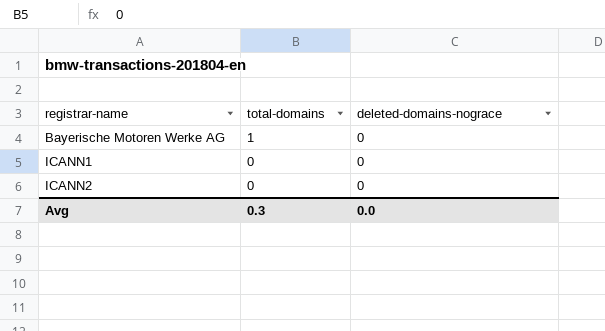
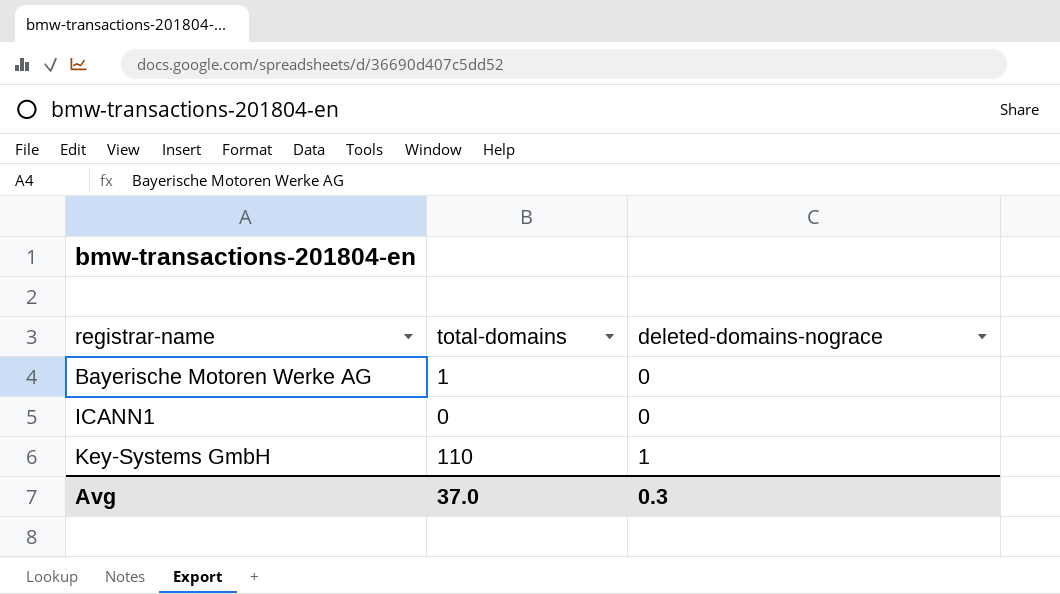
row ICANN2: 0 | 0 -> none
row Key-Systems GmbH: none -> 110 | 1
Avg | total-domains: 0.3 -> 37.0
Avg | deleted-domains-nograce: 0.0 -> 0.3

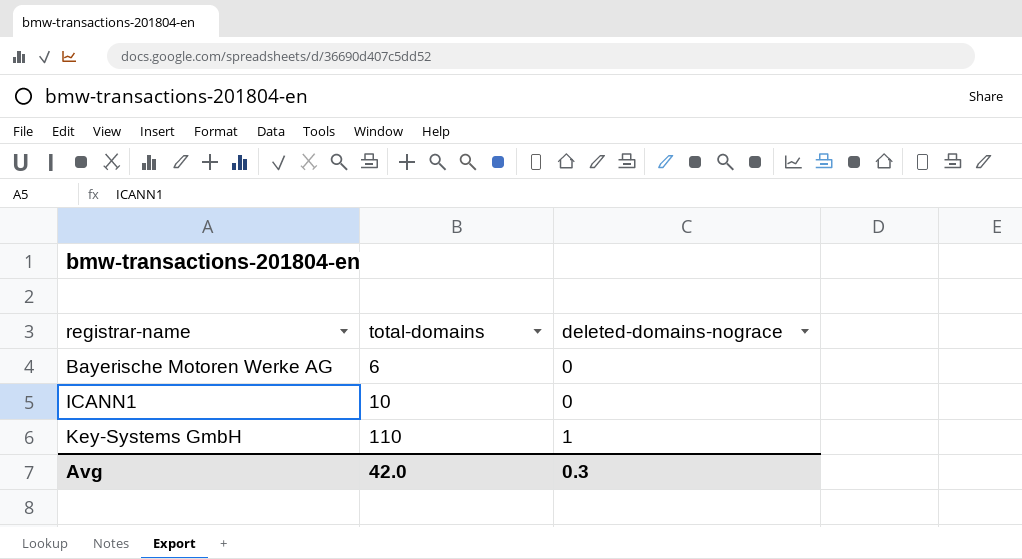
Bayerische Motoren Werke AG | total-domains: 1 -> 6
ICANN1 | total-domains: 0 -> 10
Avg | total-domains: 37.0 -> 42.0

